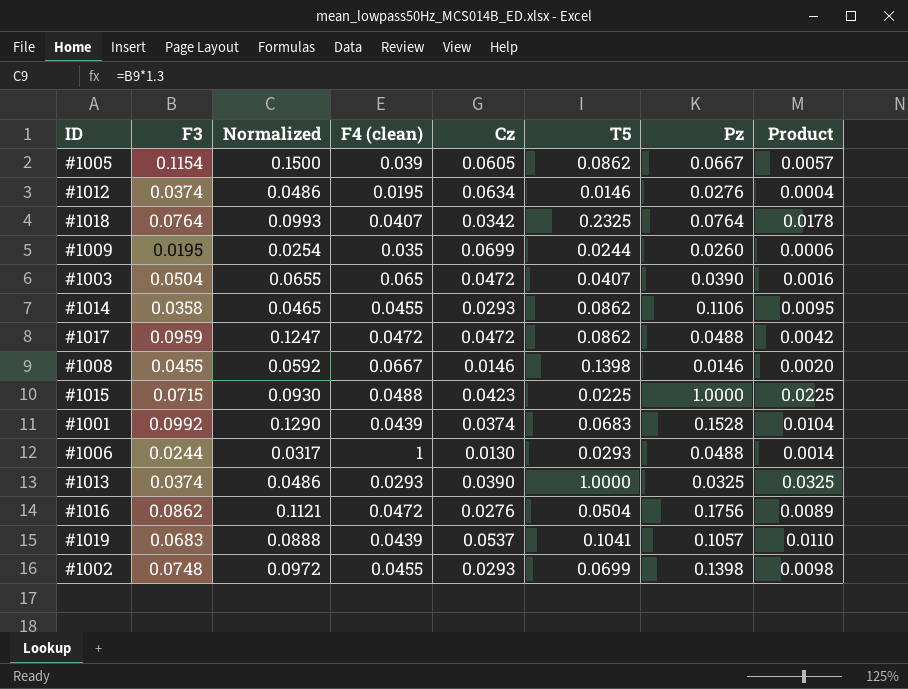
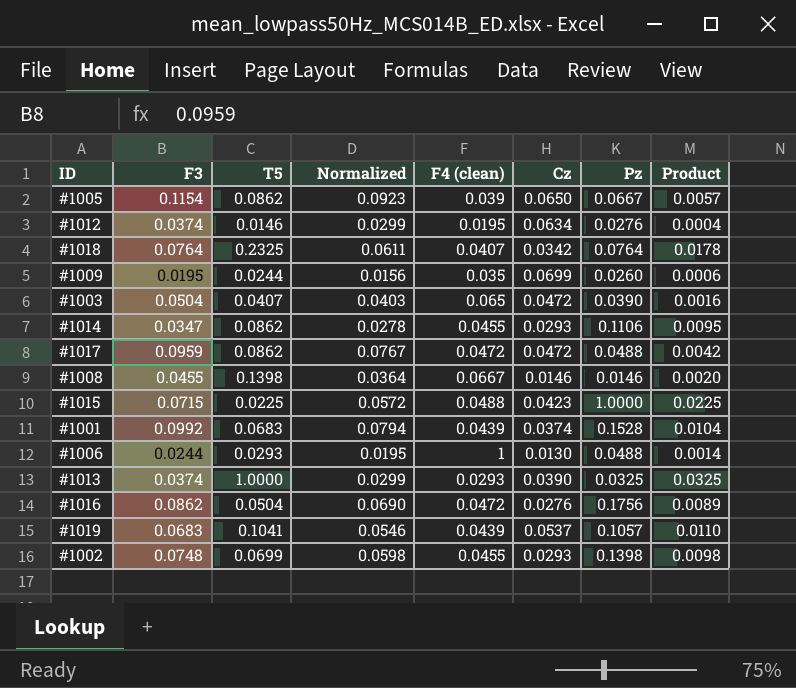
column T5 | position: 6 -> 3
column Normalized | formula: [F3] * 1.3 -> [F3] * 0.8
#1005 | Cz: 0.0605 -> 0.0650
#1014 | F3: 0.0358 -> 0.0347

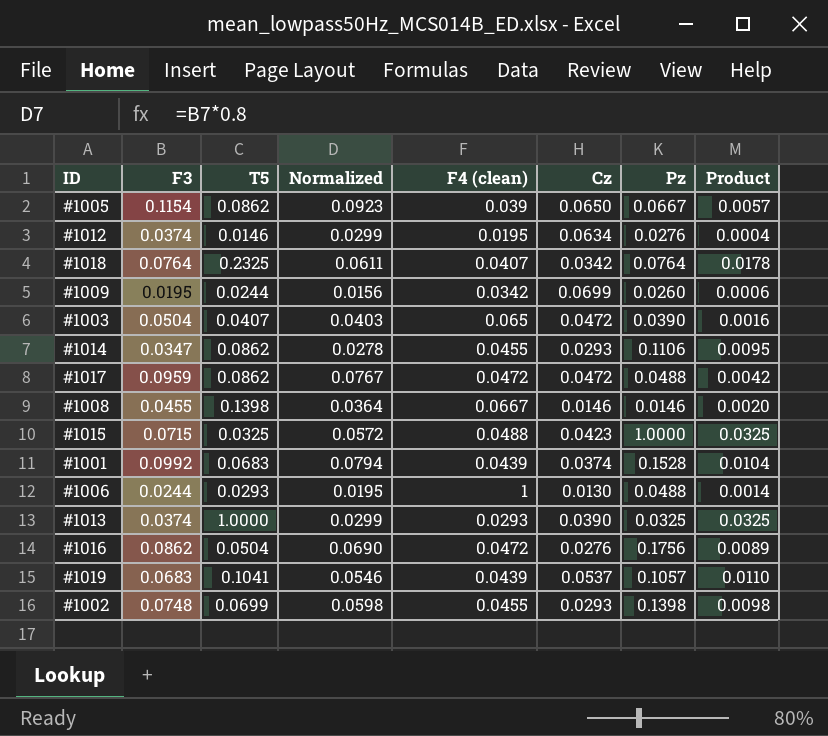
#1009 | F4 (clean): 0.035 -> 0.0342
#1015 | T5: 0.0225 -> 0.0325
#1015 | Product: 0.0225 -> 0.0325

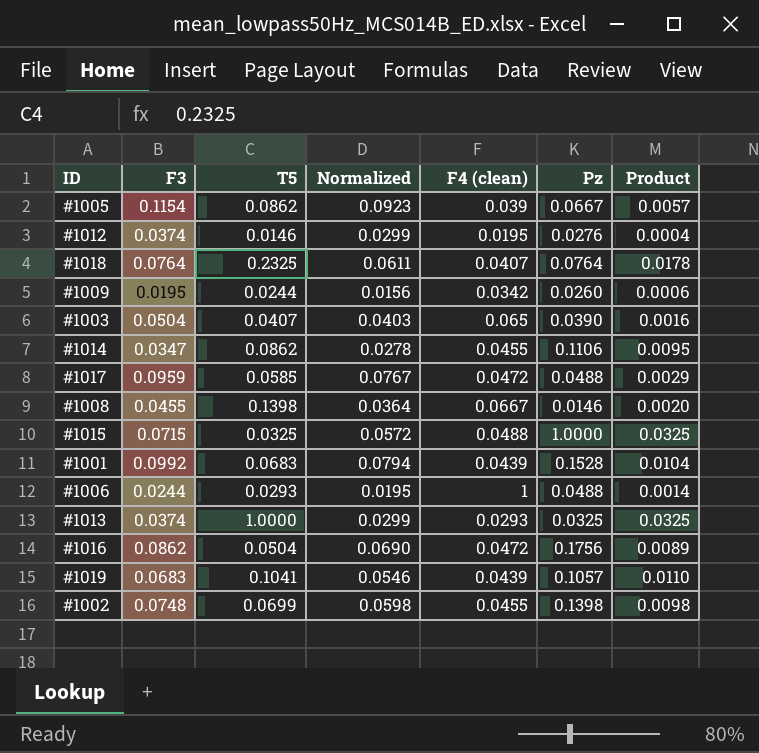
column Cz | position: 6 -> none
#1017 | T5: 0.0862 -> 0.0585
#1017 | Product: 0.0042 -> 0.0029

